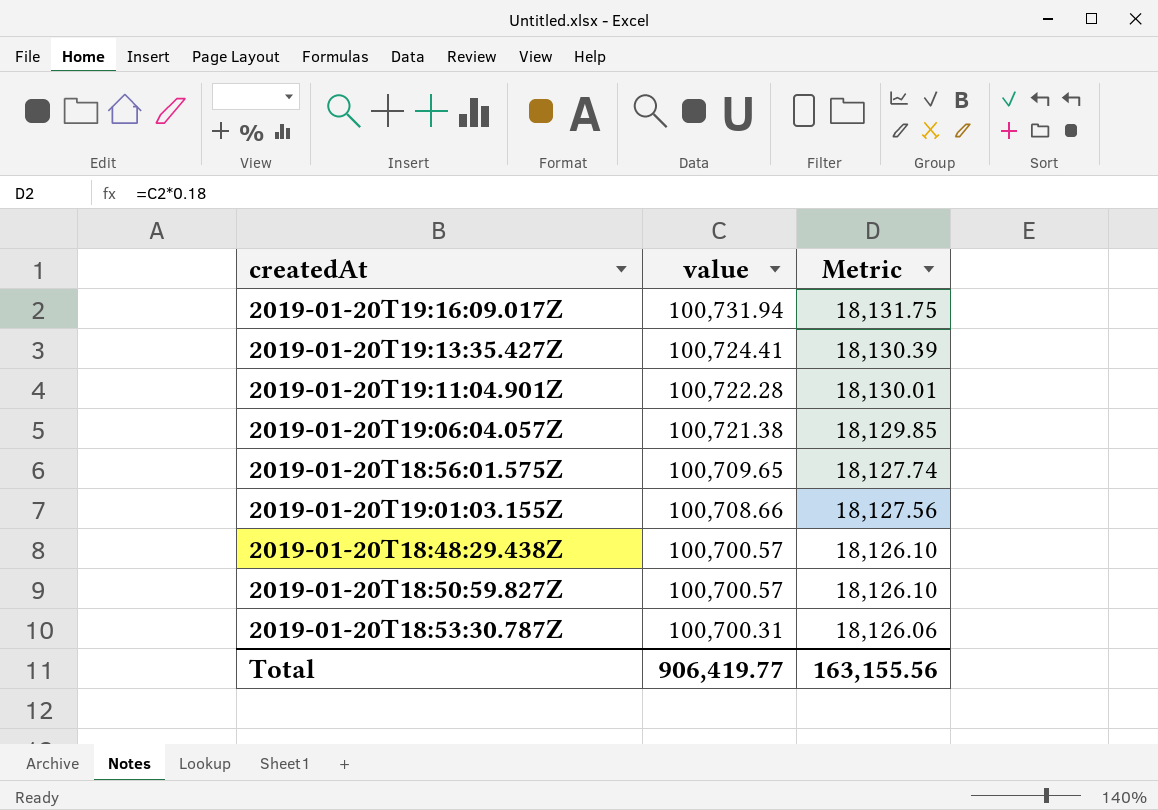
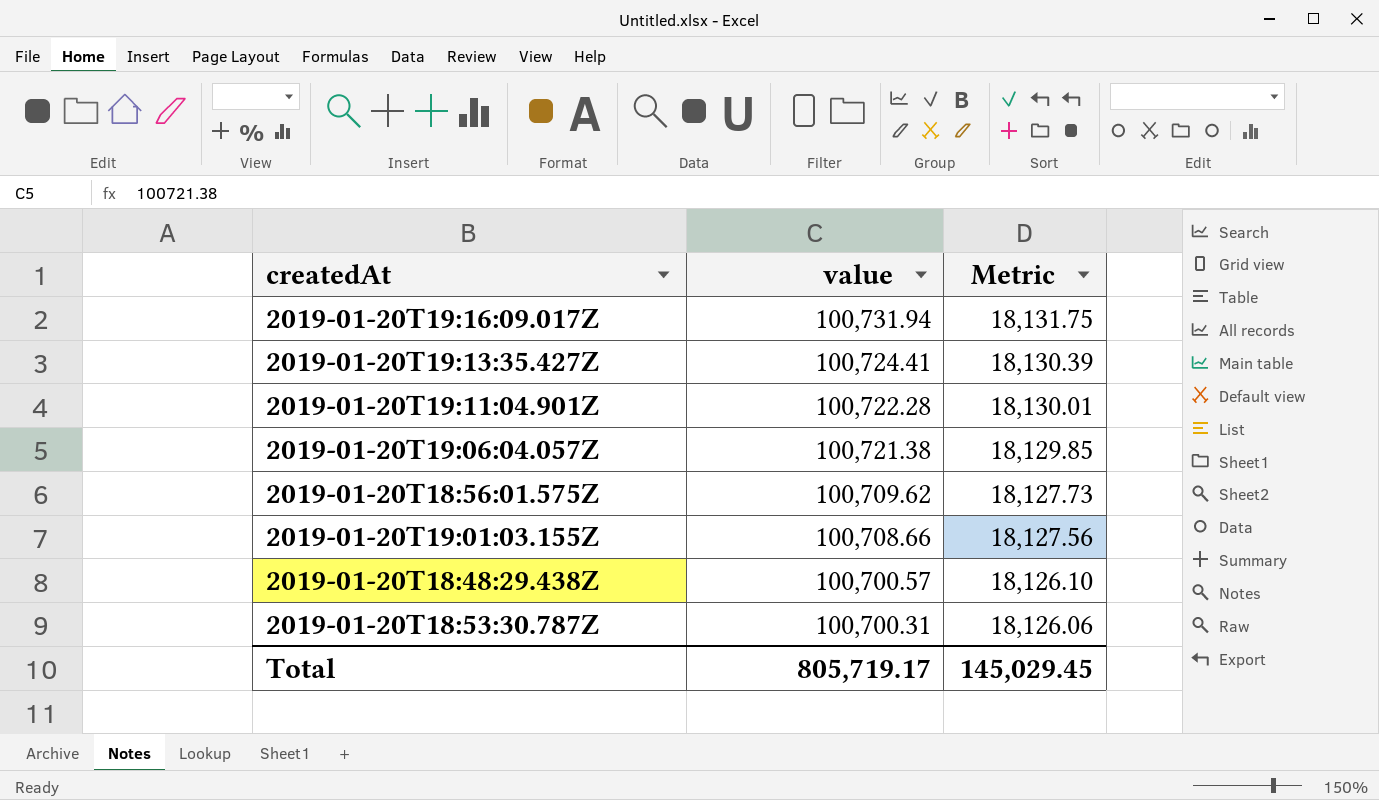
row 2019-01-20T18:50:59.827Z: 100,700.57 | 18,126.10 -> none
2019-01-20T18:56:01.575Z | value: 100,709.65 -> 100,709.62
2019-01-20T18:56:01.575Z | Metric: 18,127.74 -> 18,127.73
Total | value: 906,419.77 -> 805,719.17
Total | Metric: 163,155.56 -> 145,029.45

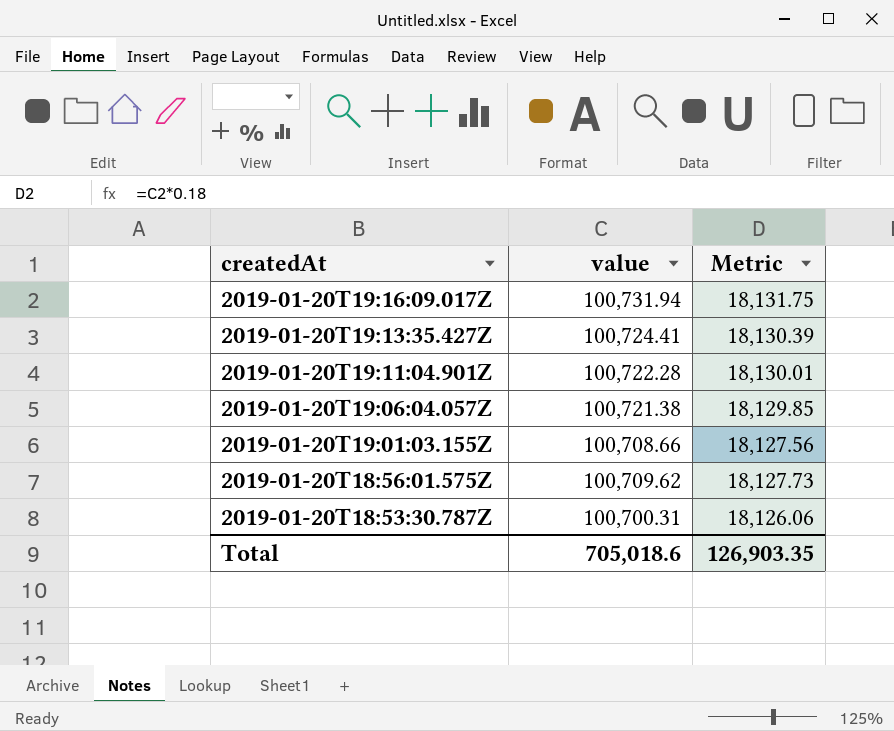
row order: value descending -> createdAt descending
row 2019-01-20T18:48:29.438Z: 100,700.57 | 18,126.10 -> none
Total | value: 805,719.17 -> 705,018.6
Total | Metric: 145,029.45 -> 126,903.35

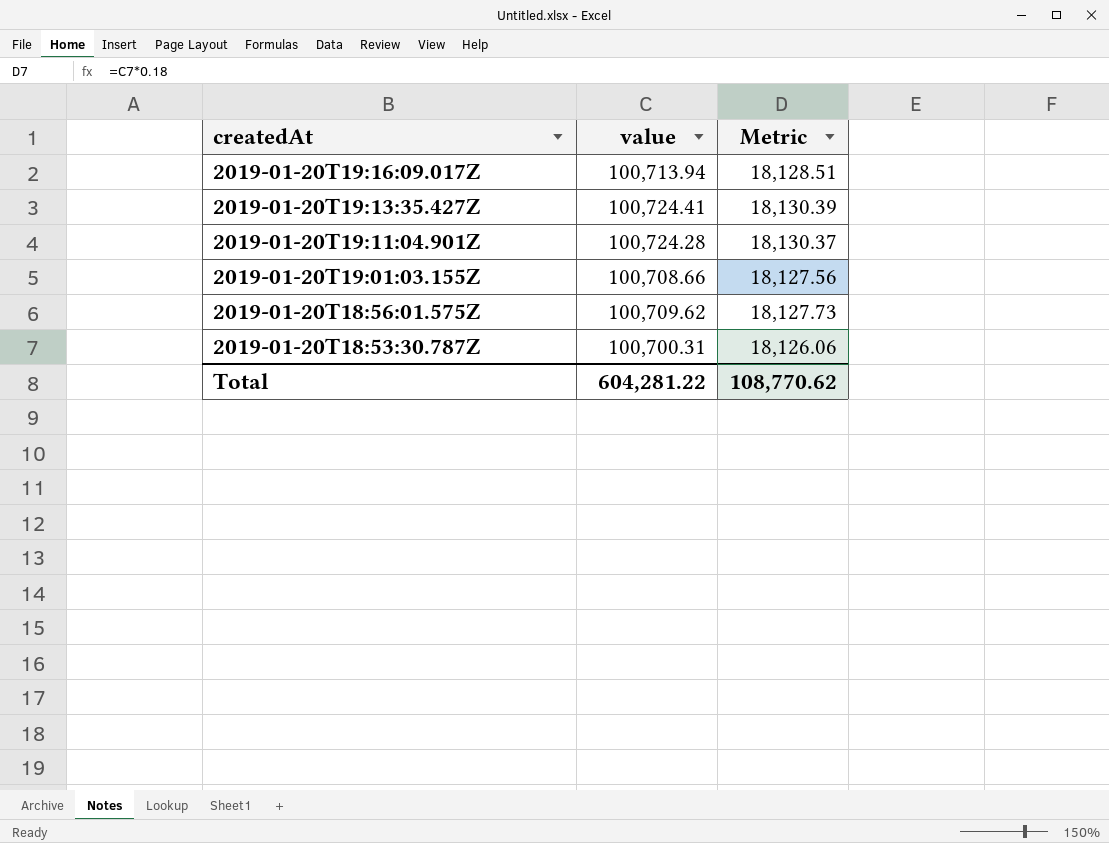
row 2019-01-20T19:06:04.057Z: 100,721.38 | 18,129.85 -> none
2019-01-20T19:16:09.017Z | value: 100,731.94 -> 100,713.94
2019-01-20T19:16:09.017Z | Metric: 18,131.75 -> 18,128.51
2019-01-20T19:11:04.901Z | value: 100,722.28 -> 100,724.28
2019-01-20T19:11:04.901Z | Metric: 18,130.01 -> 18,130.37
Total | value: 705,018.6 -> 604,281.22
Total | Metric: 126,903.35 -> 108,770.62

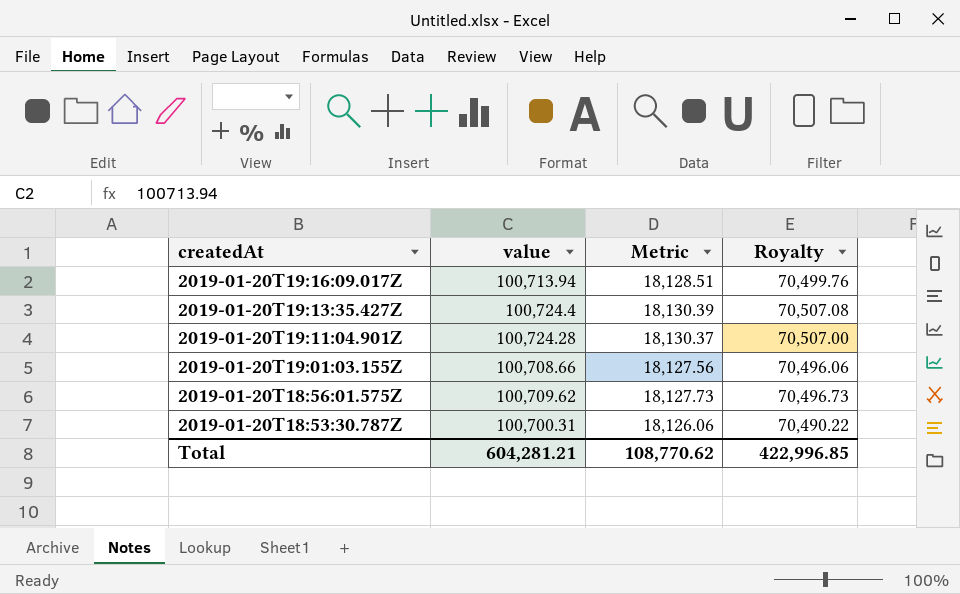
column Royalty | formula: none -> [value] * 0.7
2019-01-20T19:13:35.427Z | value: 100,724.41 -> 100,724.4
Total | value: 604,281.22 -> 604,281.21

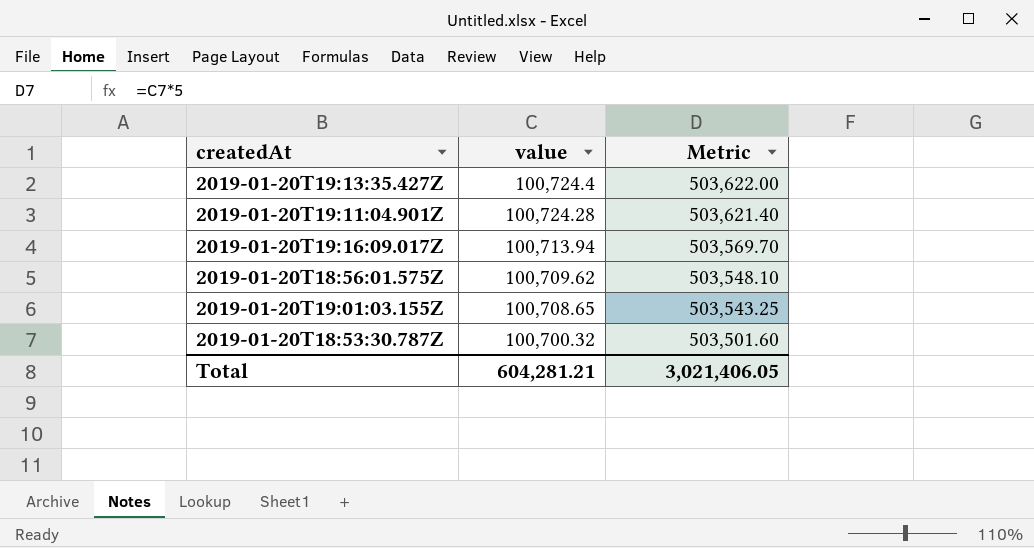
row order: createdAt descending -> value descending
column Royalty | formula: [value] * 0.7 -> none
column Metric | formula: [value] * 0.18 -> [value] * 5
2019-01-20T19:01:03.155Z | value: 100,708.66 -> 100,708.65
2019-01-20T18:53:30.787Z | value: 100,700.31 -> 100,700.32
Total | Metric: 108,770.62 -> 3,021,406.05

